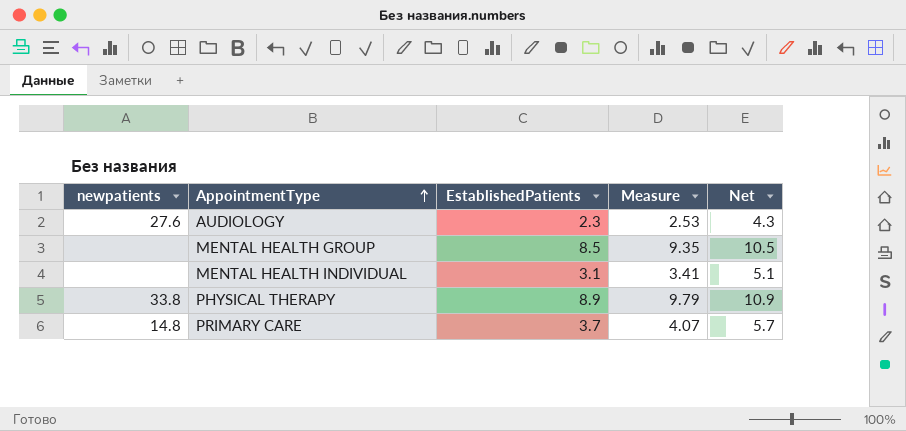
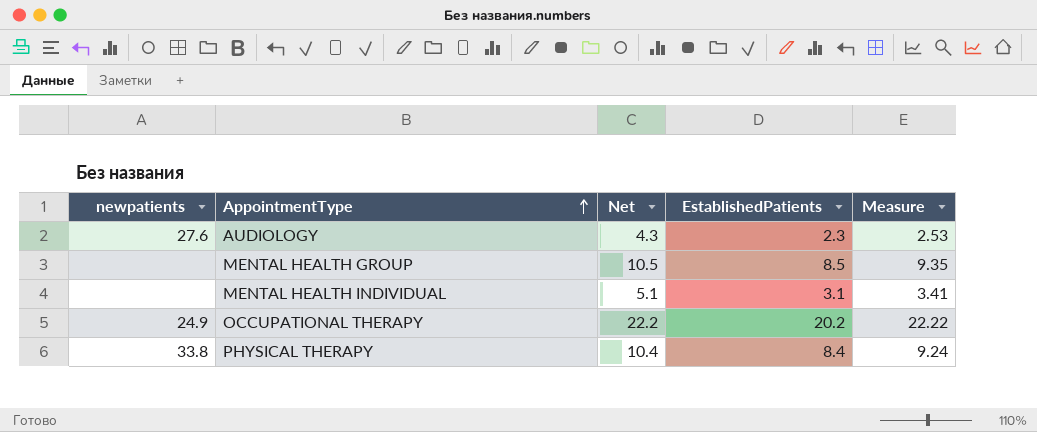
column Net | position: 5 -> 3
row PRIMARY CARE: 14.8 | 3.7 | 4.07 | 5.7 -> none
row OCCUPATIONAL THERAPY: none -> 24.9 | 22.2 | 20.2 | 22.22
PHYSICAL THERAPY | Net: 10.9 -> 10.4
PHYSICAL THERAPY | EstablishedPatients: 8.9 -> 8.4
PHYSICAL THERAPY | Measure: 9.79 -> 9.24

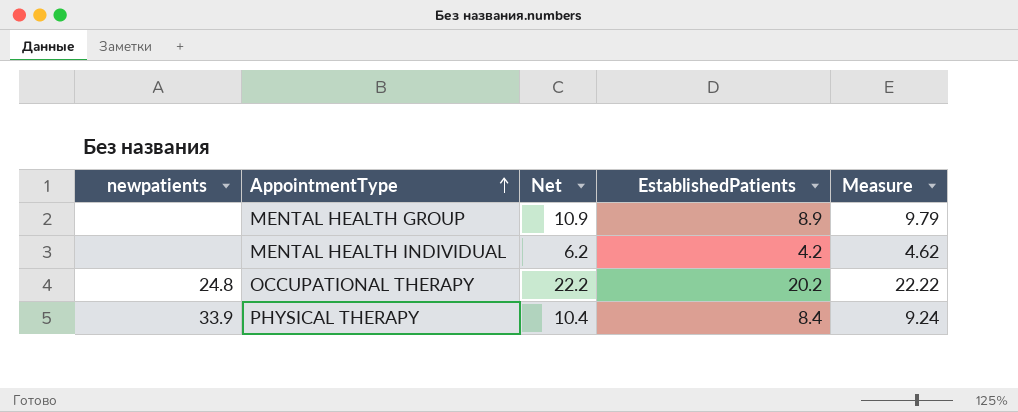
row AUDIOLOGY: 27.6 | 4.3 | 2.3 | 2.53 -> none
MENTAL HEALTH GROUP | Net: 10.5 -> 10.9
MENTAL HEALTH GROUP | EstablishedPatients: 8.5 -> 8.9
MENTAL HEALTH GROUP | Measure: 9.35 -> 9.79
MENTAL HEALTH INDIVIDUAL | Net: 5.1 -> 6.2
MENTAL HEALTH INDIVIDUAL | EstablishedPatients: 3.1 -> 4.2
MENTAL HEALTH INDIVIDUAL | Measure: 3.41 -> 4.62
OCCUPATIONAL THERAPY | newpatients: 24.9 -> 24.8
PHYSICAL THERAPY | newpatients: 33.8 -> 33.9

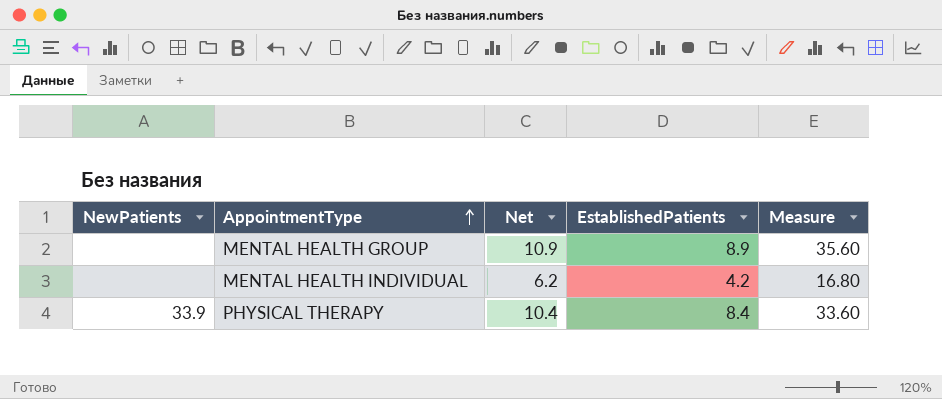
column name: newpatients -> NewPatients
column Measure | formula: [EstablishedPatients] * 1.1 -> [EstablishedPatients] * 4
row OCCUPATIONAL THERAPY: 24.8 | 22.2 | 20.2 | 22.22 -> none

